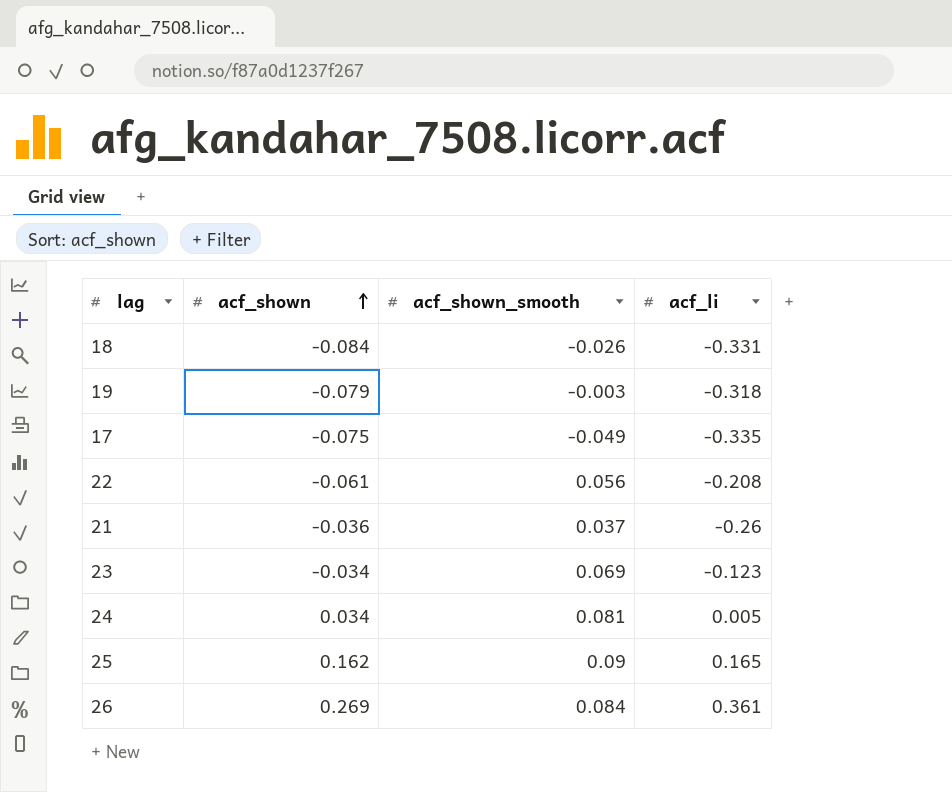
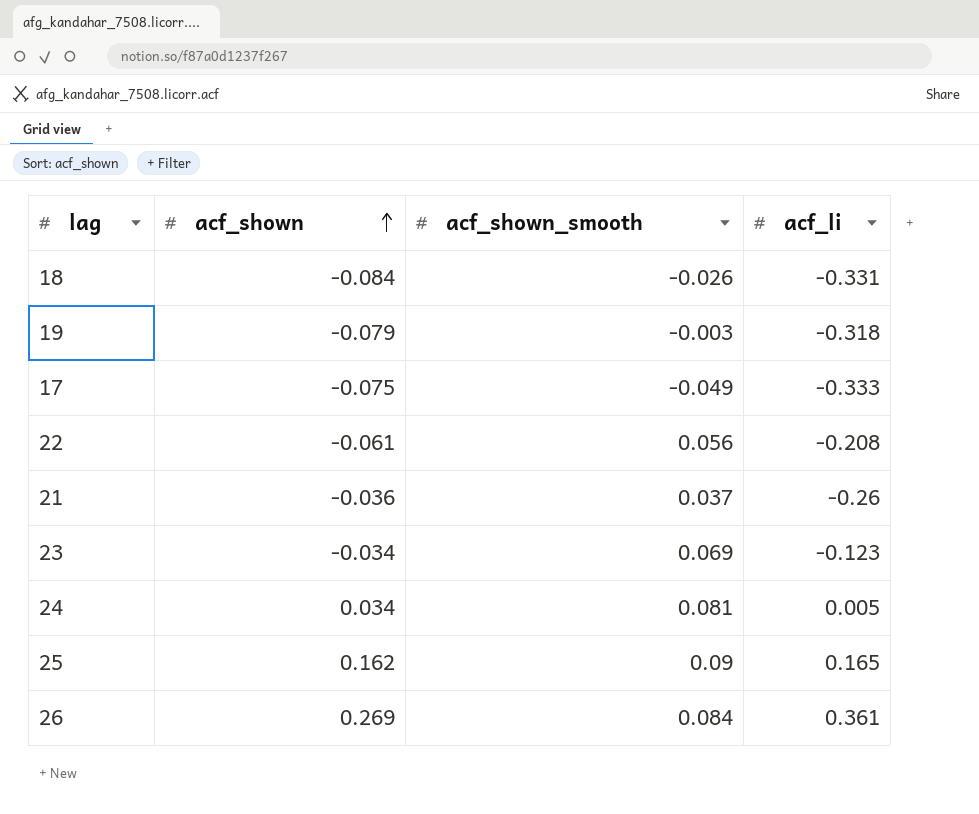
17 | acf_li: -0.335 -> -0.333

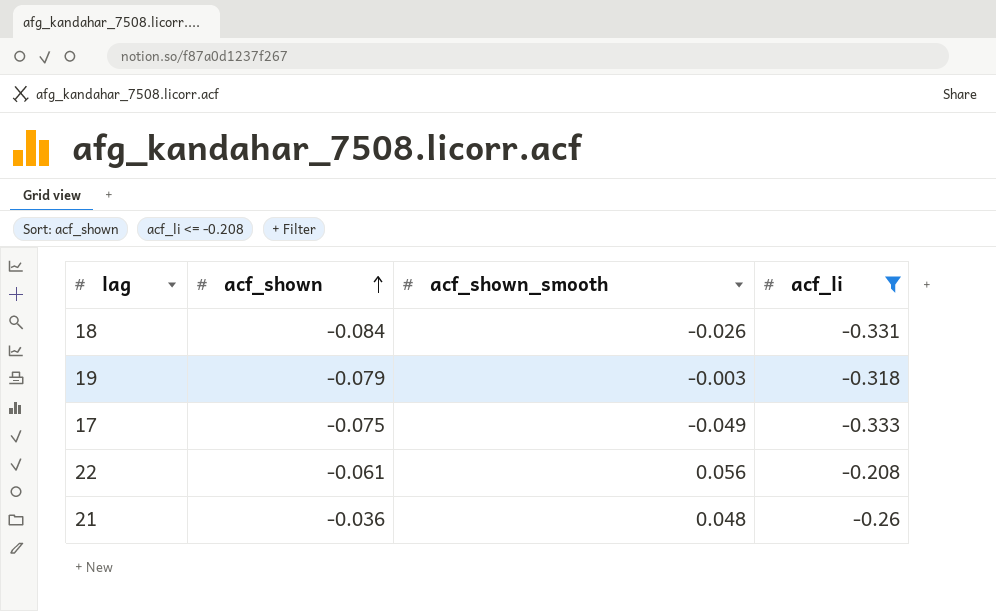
filter: none -> acf_li <= -0.208
21 | acf_shown_smooth: 0.037 -> 0.048

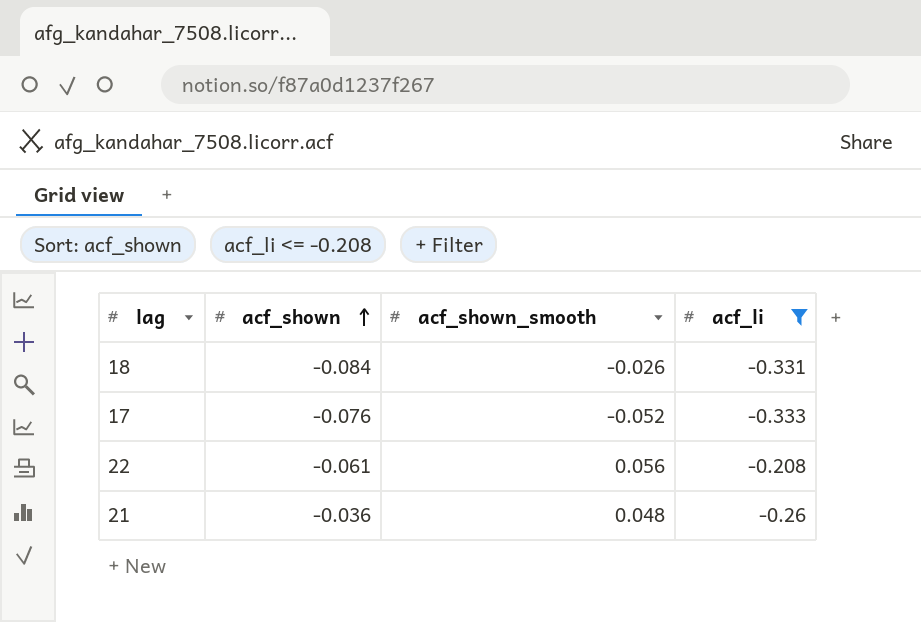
row 19: -0.079 | -0.003 | -0.318 -> none
17 | acf_shown: -0.075 -> -0.076
17 | acf_shown_smooth: -0.049 -> -0.052

